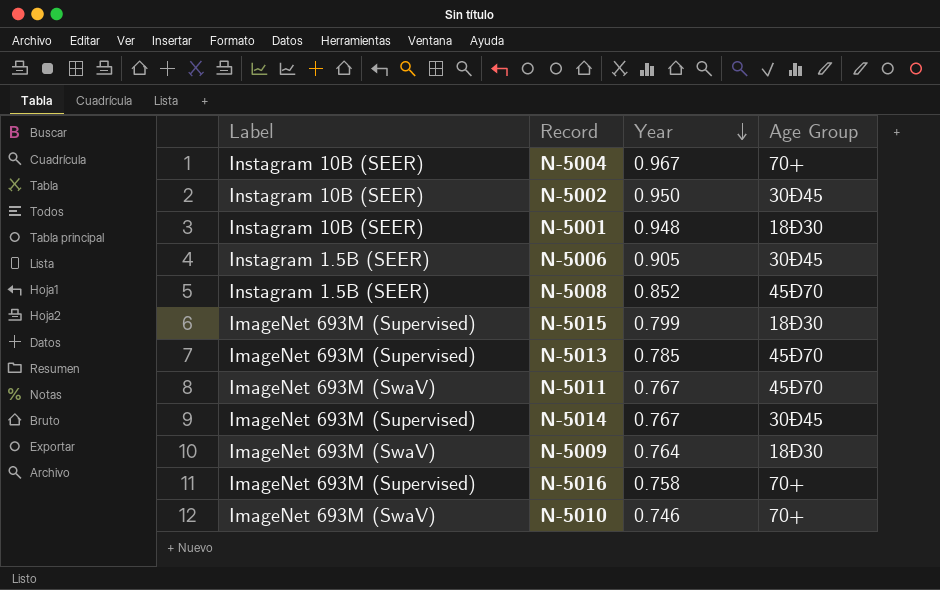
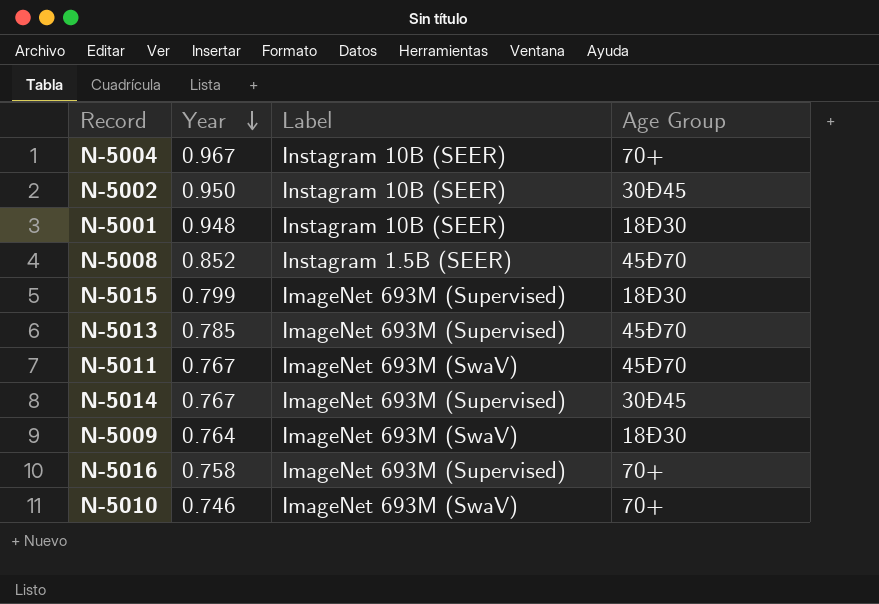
column Label | position: 1 -> 3
row N-5006: Instagram 1.5B (SEER) | 0.905 | 30Ð45 -> none

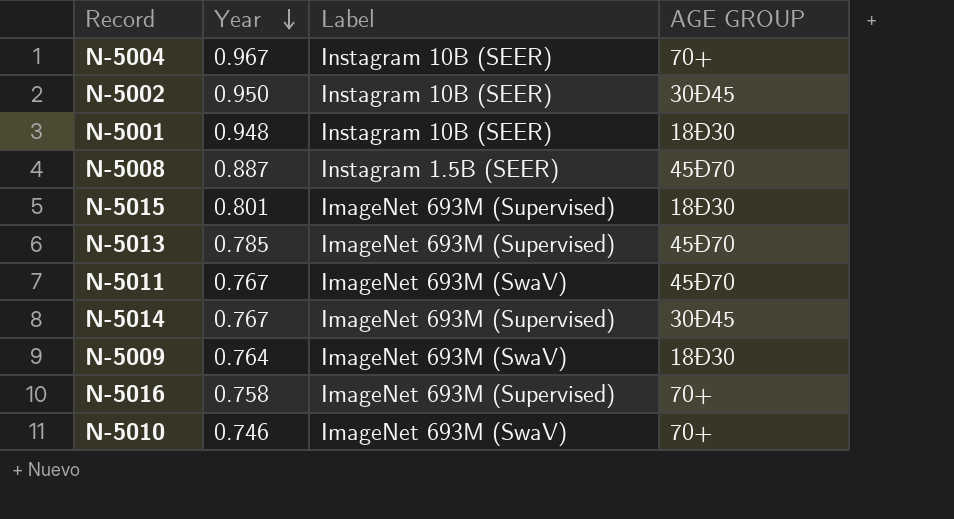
column name: Age Group -> AGE GROUP
N-5008 | Year: 0.852 -> 0.887
N-5015 | Year: 0.799 -> 0.801

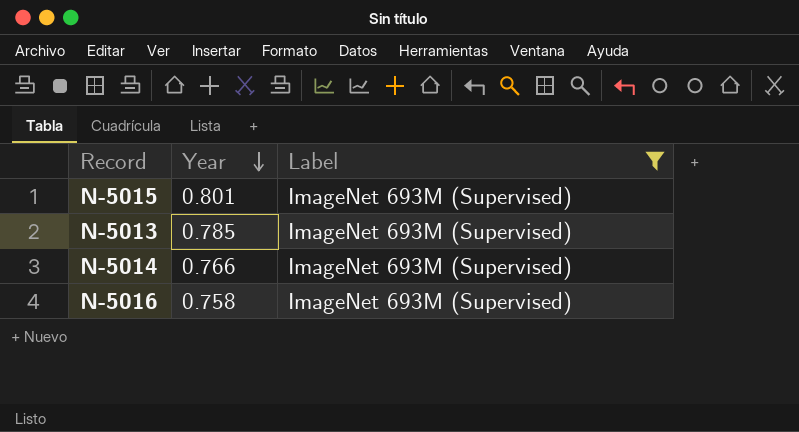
filter: none -> Label = ImageNet 693M (Supervised)
column AGE GROUP | position: 4 -> none
N-5014 | Year: 0.767 -> 0.766

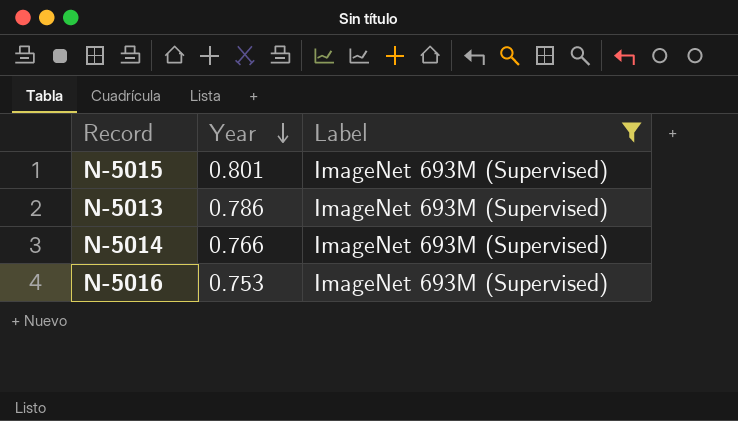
N-5013 | Year: 0.785 -> 0.786
N-5016 | Year: 0.758 -> 0.753

